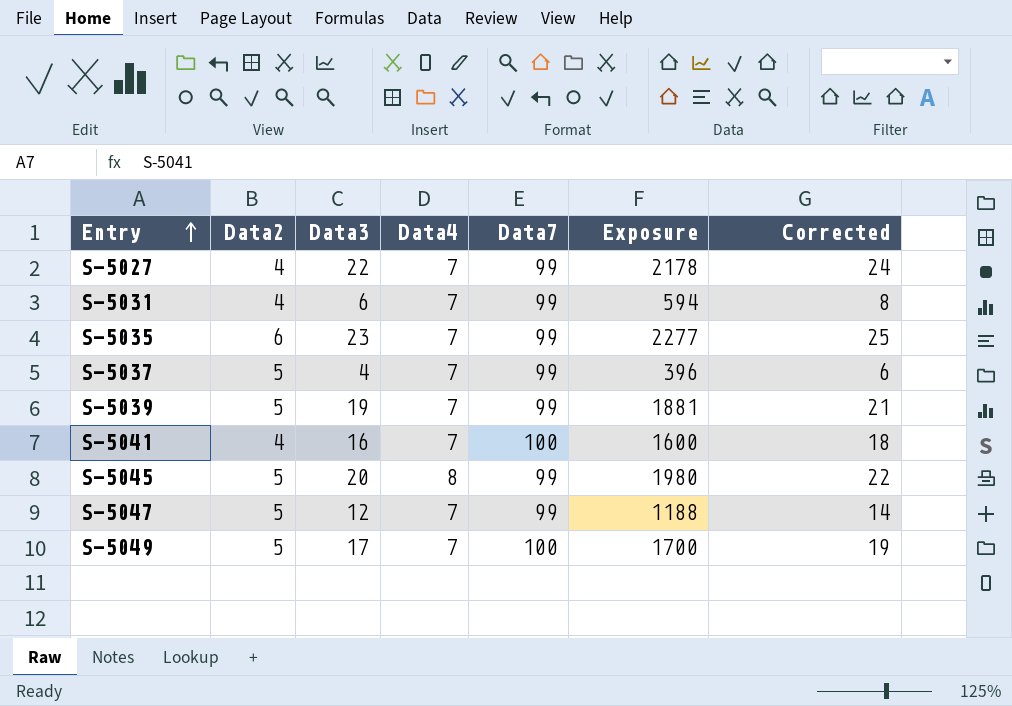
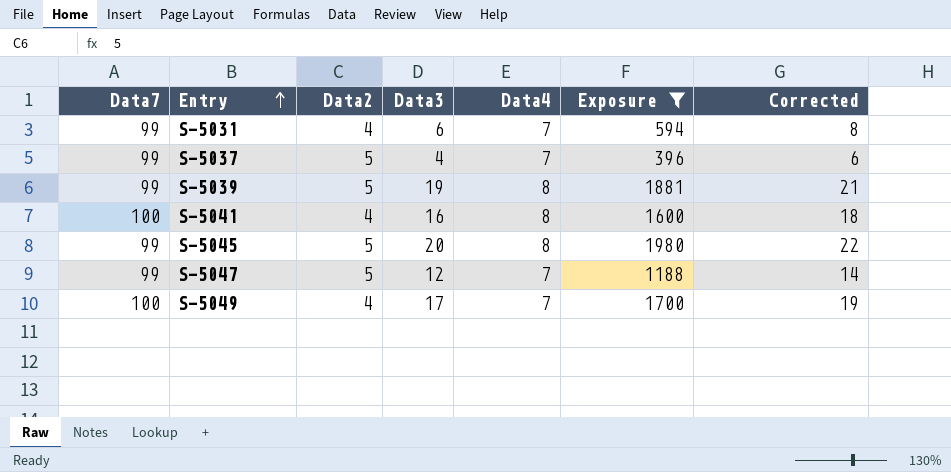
filter: none -> Exposure <= 1980
column Data7 | position: 5 -> 1
S-5039 | Data4: 7 -> 8
S-5041 | Data4: 7 -> 8
S-5049 | Data2: 5 -> 4

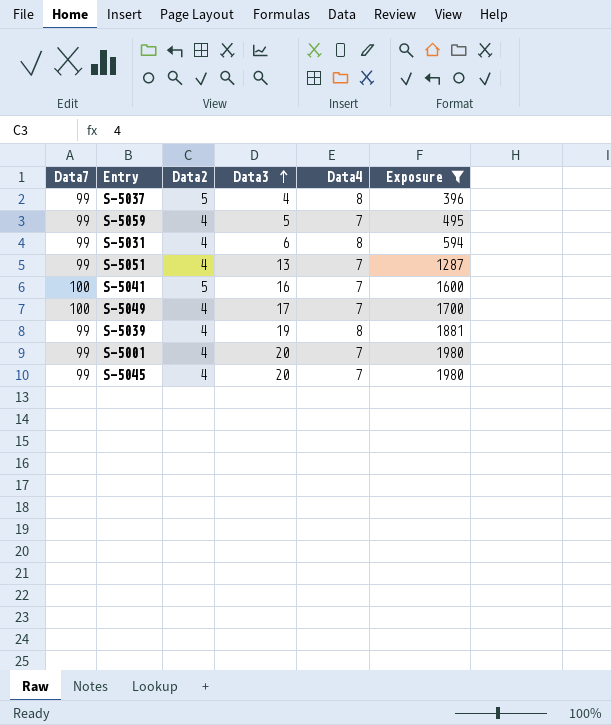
row order: Entry ascending -> Data3 ascending
column Corrected | formula: [Data3] + 2 -> none
row S-5047: 99 | 5 | 12 | 7 | 1188 | 14 -> none
S-5037 | Data4: 7 -> 8
row S-5059: none -> 99 | 4 | 5 | 7 | 495
S-5031 | Data4: 7 -> 8
row S-5051: none -> 99 | 4 | 13 | 7 | 1287
S-5041 | Data2: 4 -> 5
S-5041 | Data4: 8 -> 7
S-5039 | Data2: 5 -> 4
row S-5001: none -> 99 | 4 | 20 | 7 | 1980
S-5045 | Data2: 5 -> 4
S-5045 | Data4: 8 -> 7

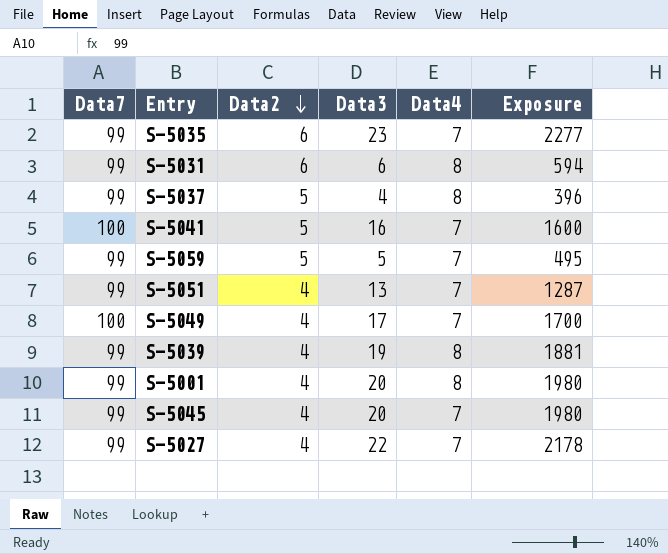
filter: Exposure <= 1980 -> none
row order: Data3 ascending -> Data2 descending
S-5031 | Data2: 4 -> 6
S-5059 | Data2: 4 -> 5
S-5001 | Data4: 7 -> 8

